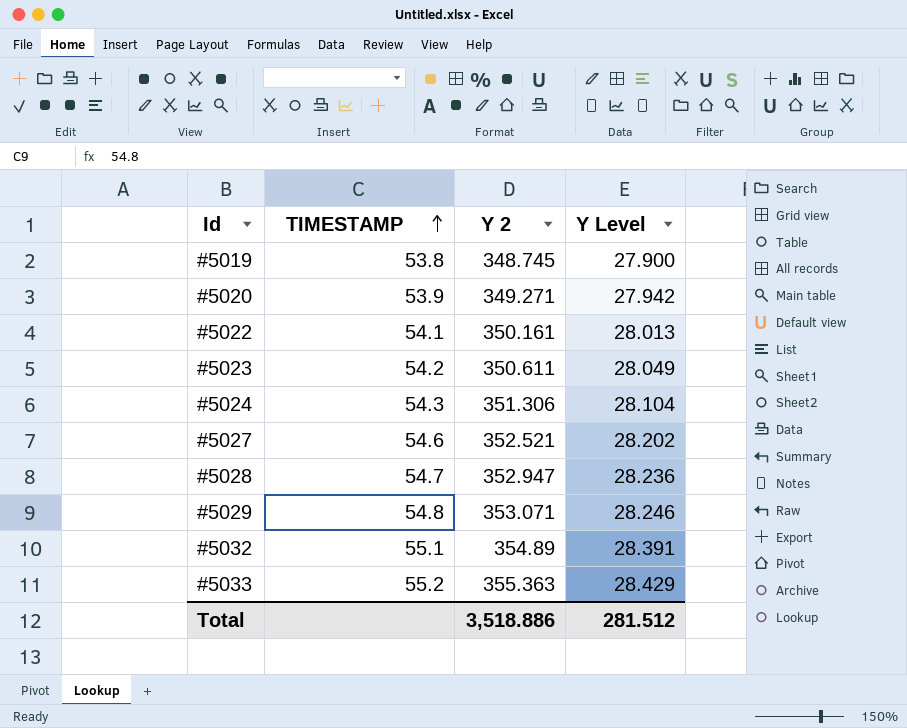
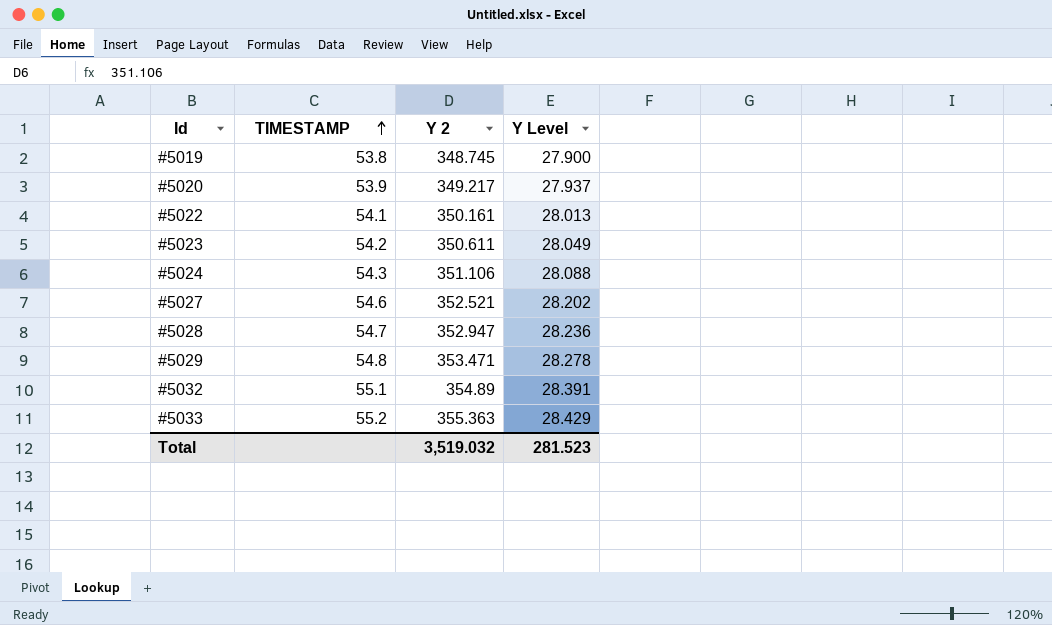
#5020 | Y 2: 349.271 -> 349.217
#5020 | Y Level: 27.942 -> 27.937
#5024 | Y 2: 351.306 -> 351.106
#5024 | Y Level: 28.104 -> 28.088
#5029 | Y 2: 353.071 -> 353.471
#5029 | Y Level: 28.246 -> 28.278
Total | Y 2: 3,518.886 -> 3,519.032
Total | Y Level: 281.512 -> 281.523

